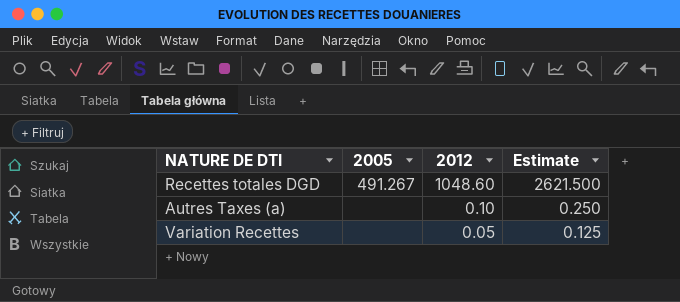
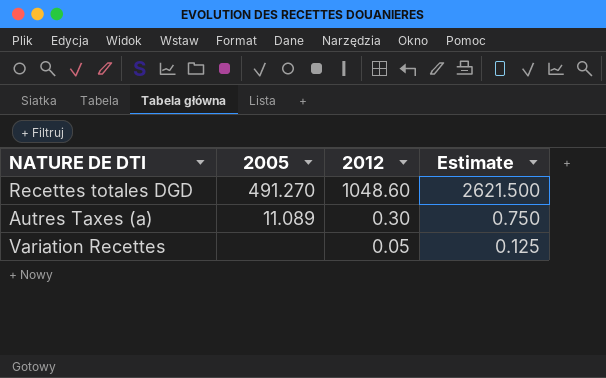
Recettes totales DGD | 2005: 491.267 -> 491.270
Autres Taxes (a) | 2005: none -> 11.089
Autres Taxes (a) | 2012: 0.10 -> 0.30
Autres Taxes (a) | Estimate: 0.250 -> 0.750

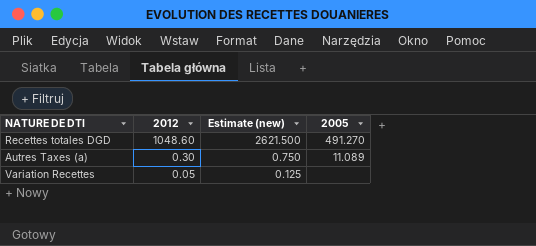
column name: Estimate -> Estimate (new)
column 2005 | position: 2 -> 4

